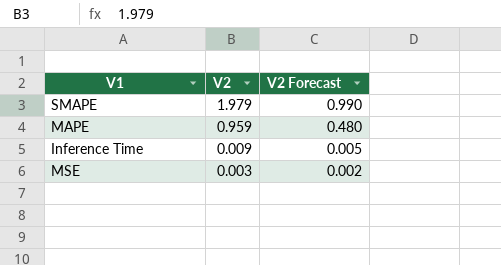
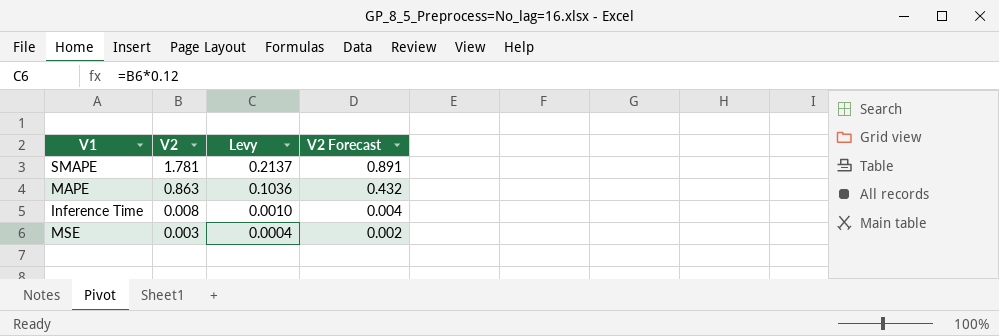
column Levy | formula: none -> [V2] * 0.12
SMAPE | V2: 1.979 -> 1.781
SMAPE | V2 Forecast: 0.990 -> 0.891
MAPE | V2: 0.959 -> 0.863
MAPE | V2 Forecast: 0.480 -> 0.432
Inference Time | V2: 0.009 -> 0.008
Inference Time | V2 Forecast: 0.005 -> 0.004

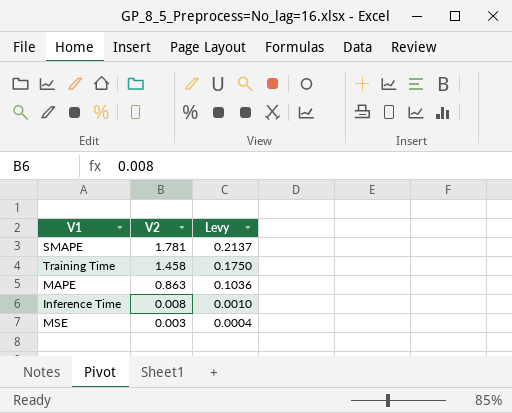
column V2 Forecast | formula: [V2] * 0.5 -> none
row Training Time: none -> 1.458 | 0.1750

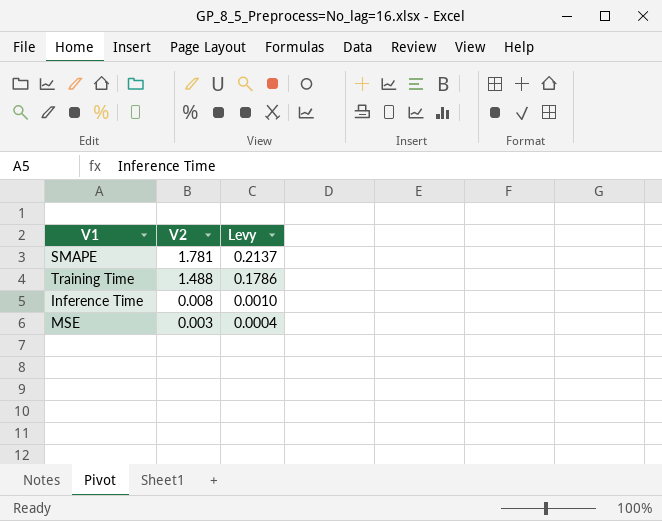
row MAPE: 0.863 | 0.1036 -> none
Training Time | V2: 1.458 -> 1.488
Training Time | Levy: 0.1750 -> 0.1786

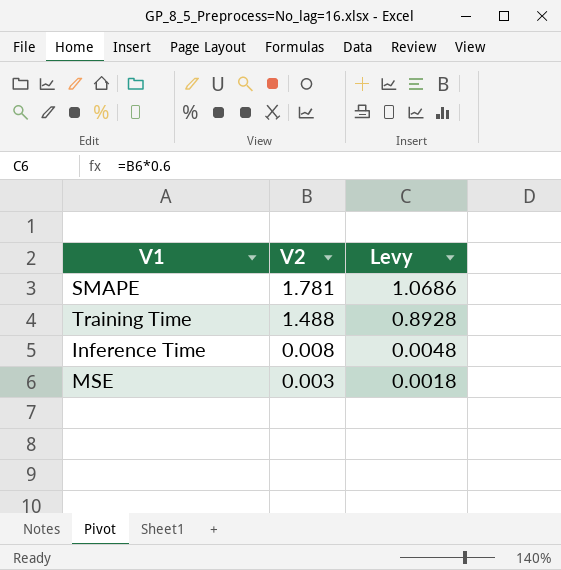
column Levy | formula: [V2] * 0.12 -> [V2] * 0.6

